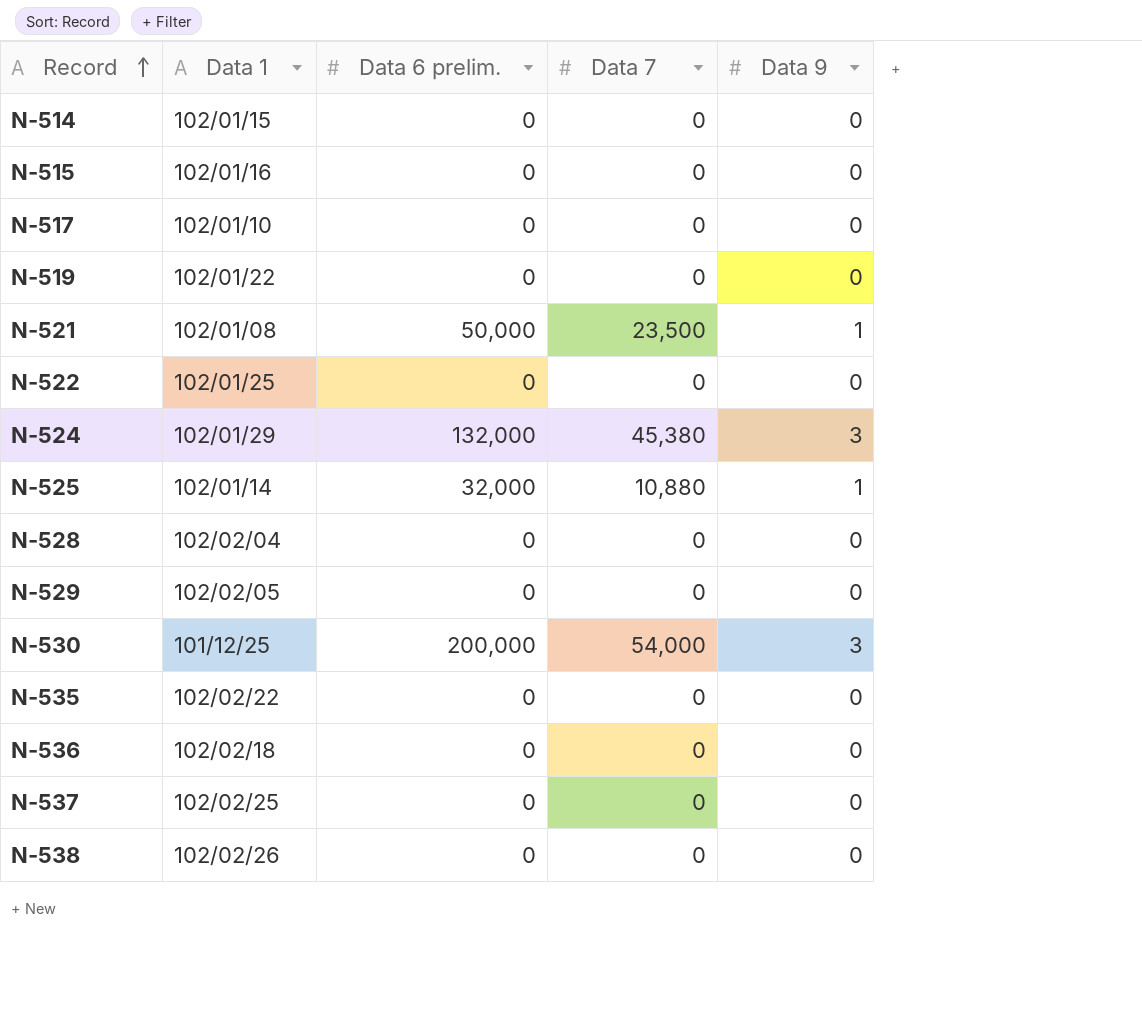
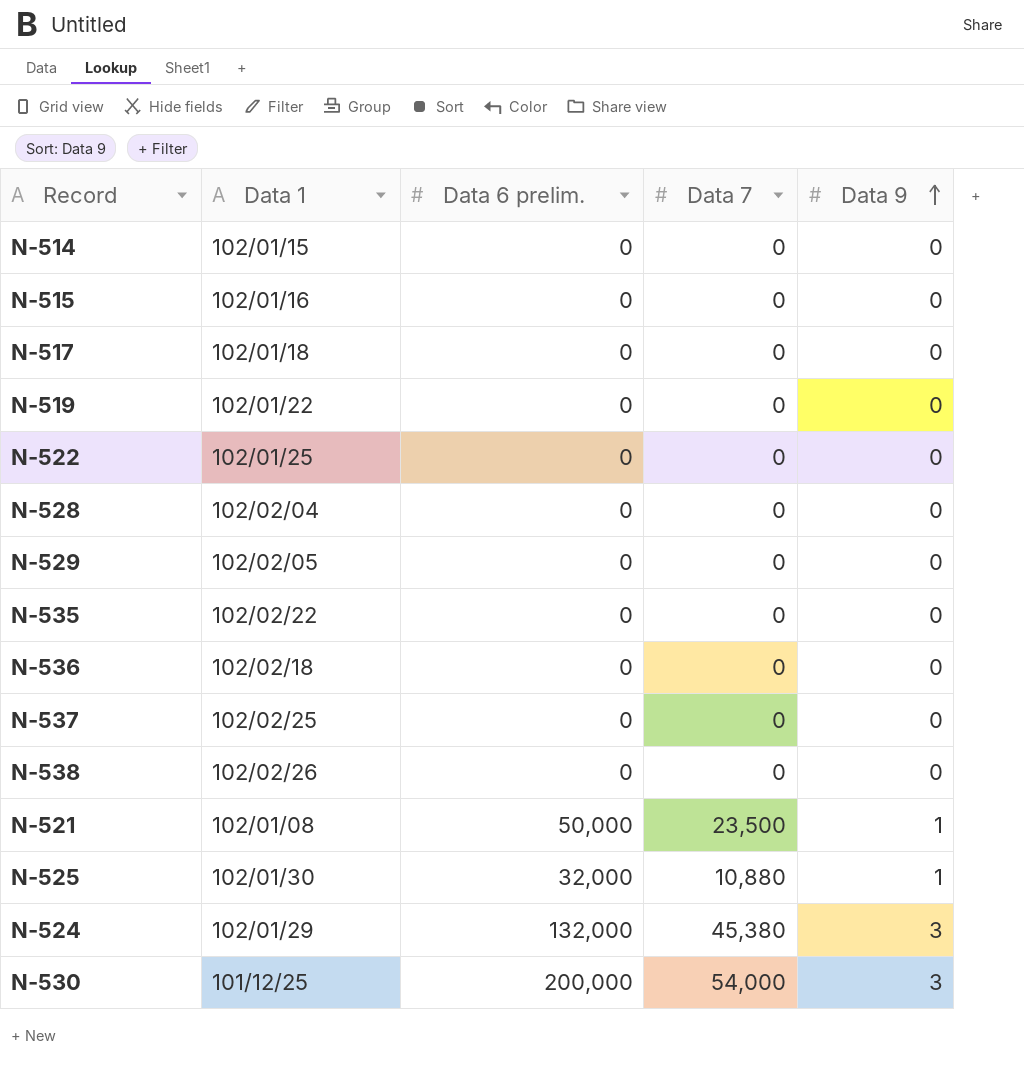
row order: Record ascending -> Data 9 ascending
N-517 | Data 1: 102/01/10 -> 102/01/18
N-525 | Data 1: 102/01/14 -> 102/01/30

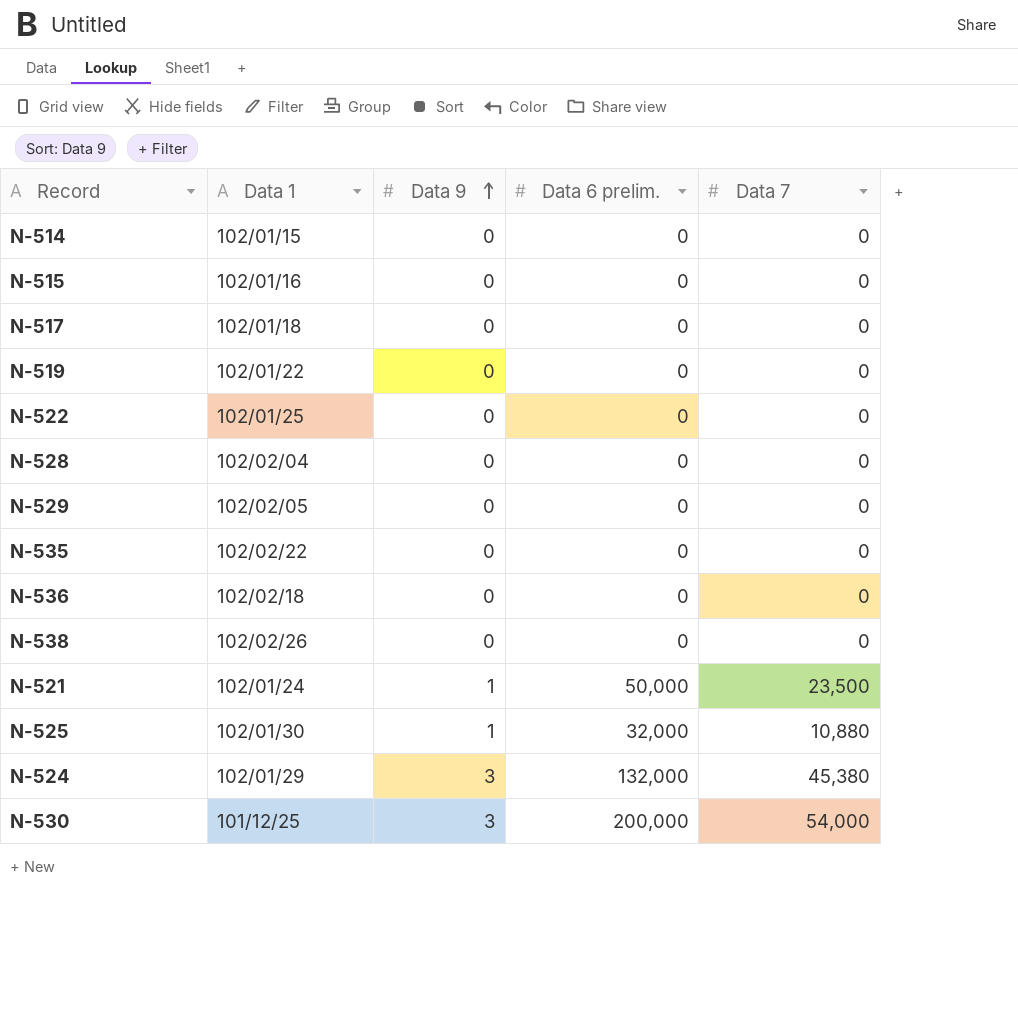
column Data 9 | position: 5 -> 3
row N-537: 102/02/25 | 0 | 0 | 0 -> none
N-521 | Data 1: 102/01/08 -> 102/01/24

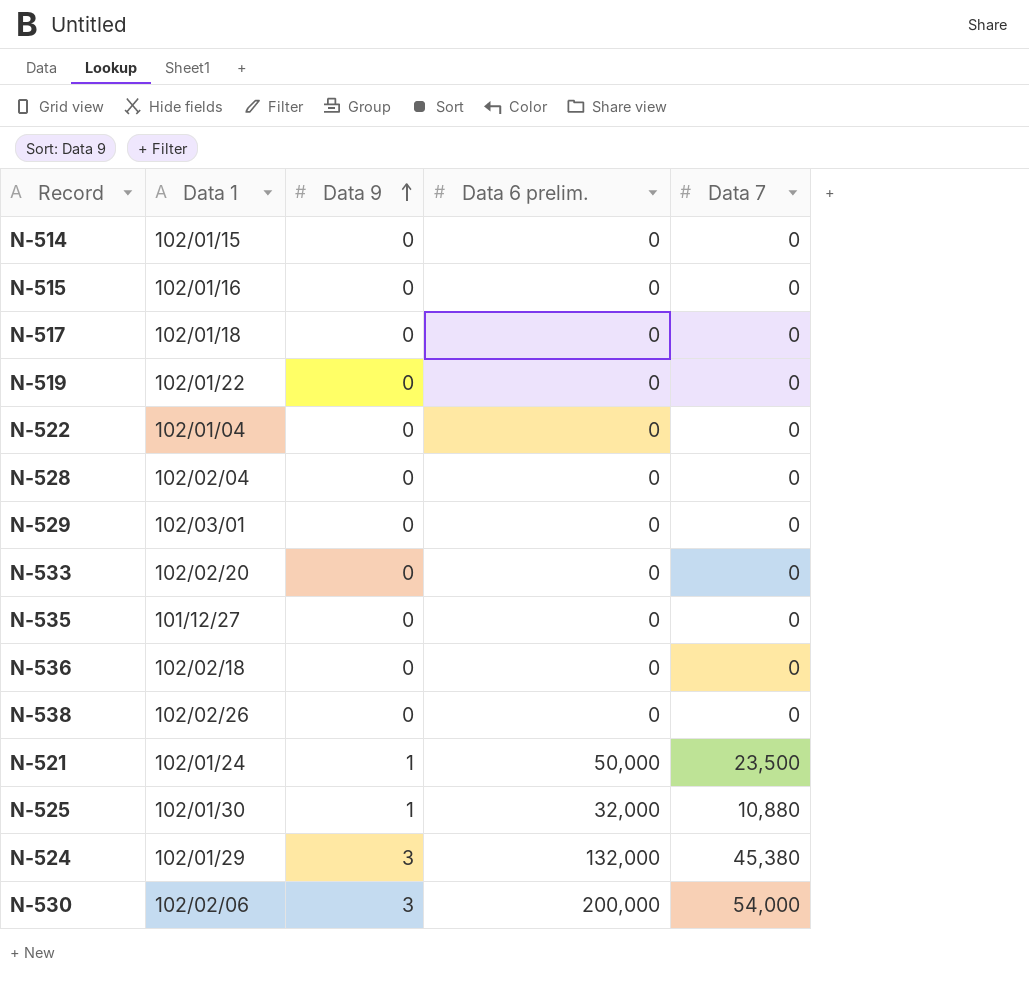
N-522 | Data 1: 102/01/25 -> 102/01/04
N-529 | Data 1: 102/02/05 -> 102/03/01
row N-533: none -> 102/02/20 | 0 | 0 | 0
N-535 | Data 1: 102/02/22 -> 101/12/27
N-530 | Data 1: 101/12/25 -> 102/02/06

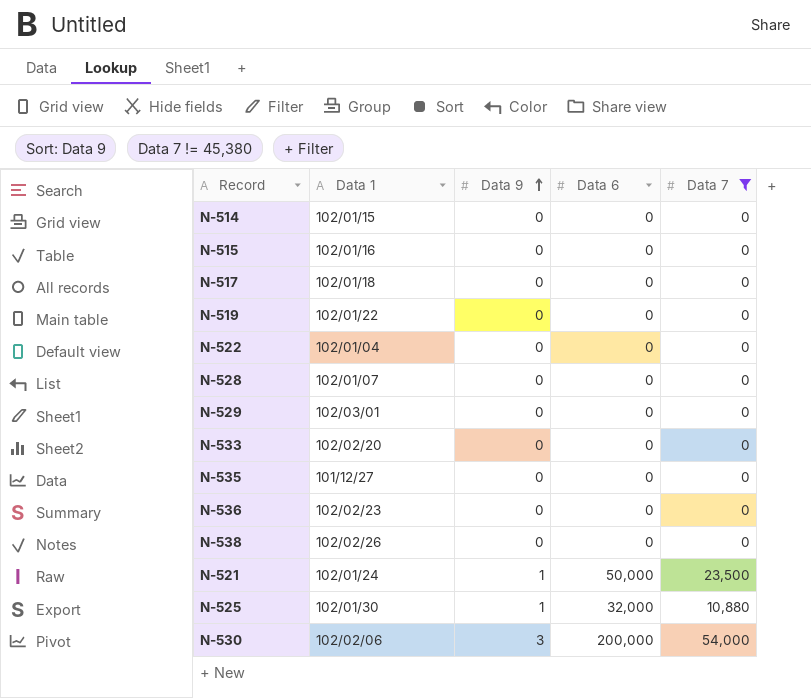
filter: none -> Data 7 != 45,380
column name: Data 6 prelim. -> Data 6
N-528 | Data 1: 102/02/04 -> 102/01/07
N-536 | Data 1: 102/02/18 -> 102/02/23

